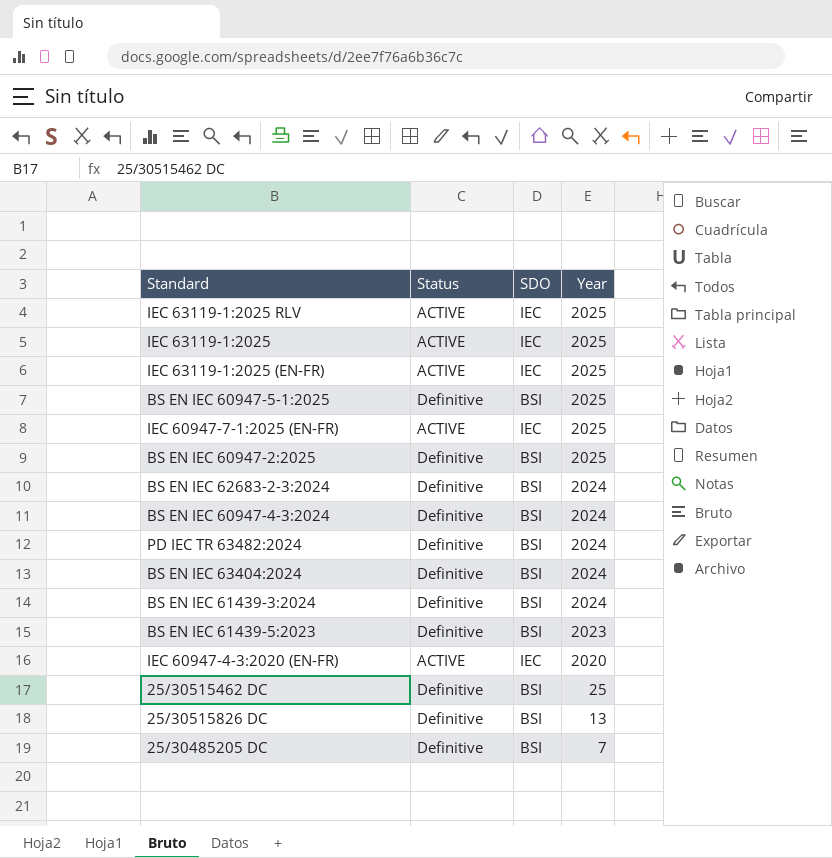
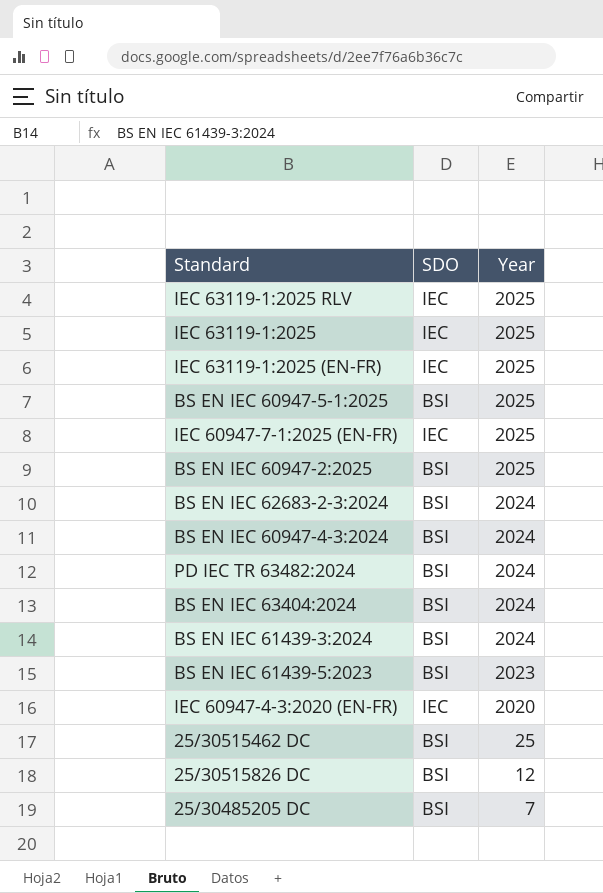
column Status | position: 2 -> none
25/30515826 DC | Year: 13 -> 12

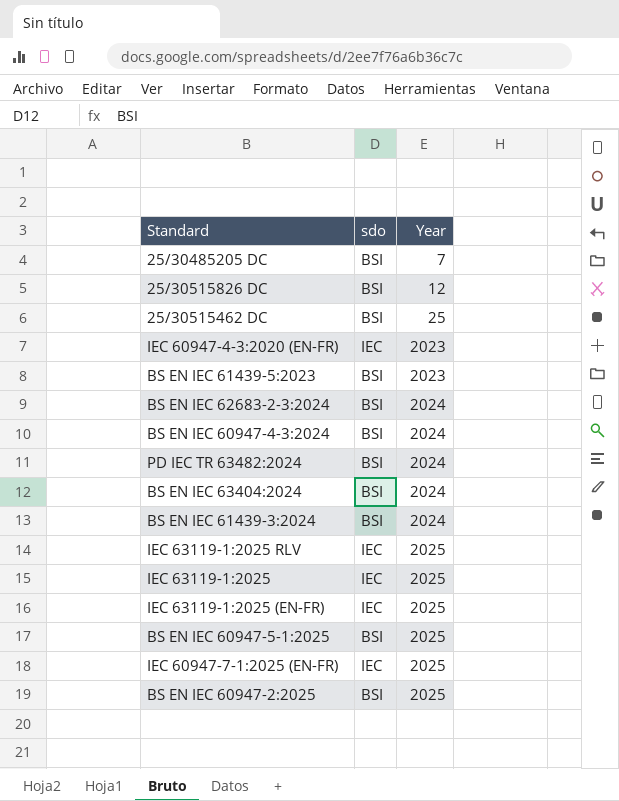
row order: Year descending -> Year ascending
column name: SDO -> sdo
IEC 60947-4-3:2020 (EN-FR) | Year: 2020 -> 2023

